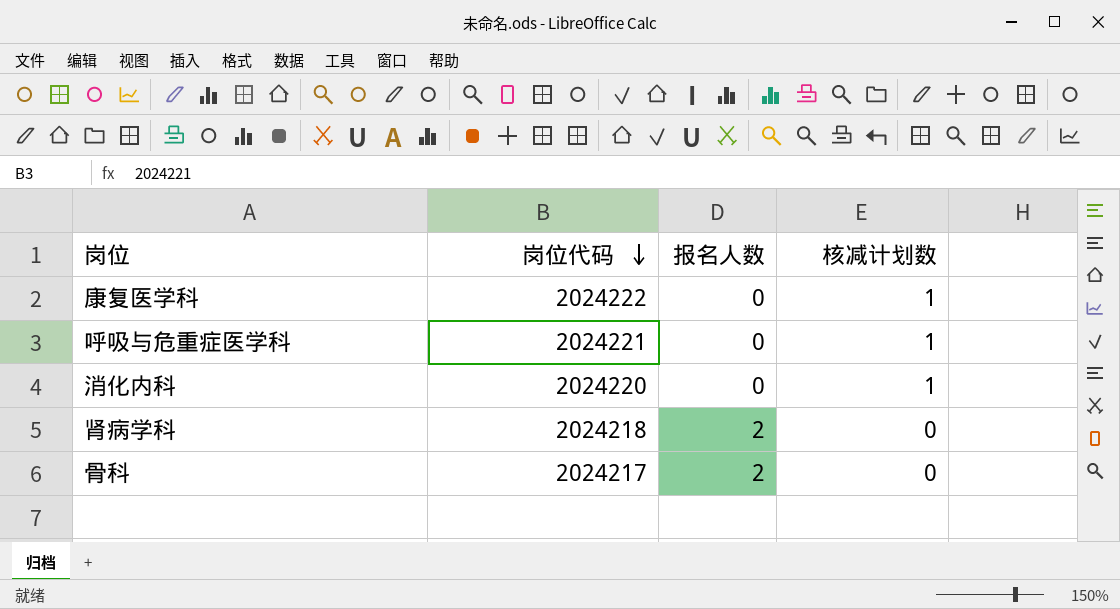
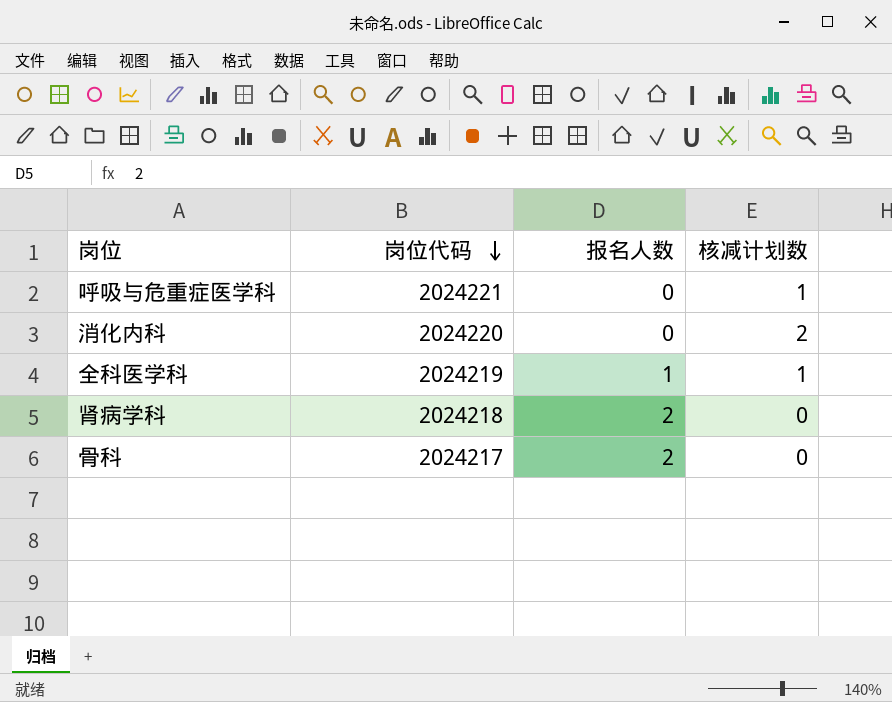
row 康复医学科: 2024222 | 0 | 1 -> none
消化内科 | 核减计划数: 1 -> 2
row 全科医学科: none -> 2024219 | 1 | 1

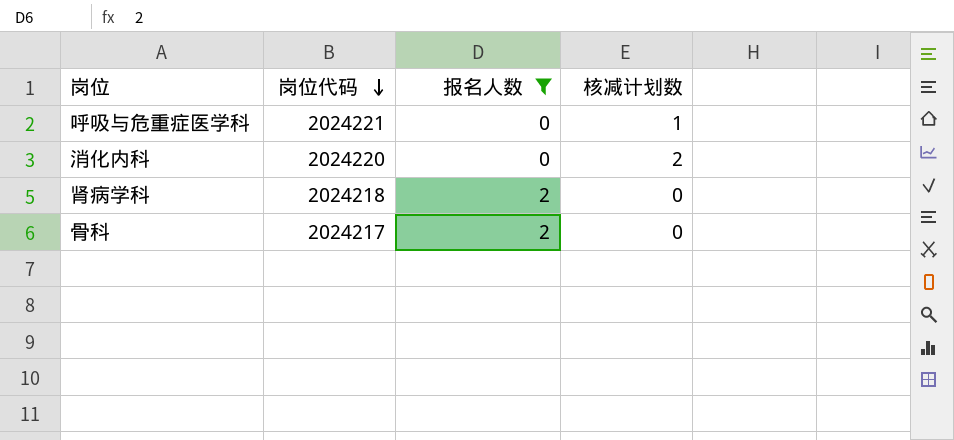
filter: none -> 报名人数 != 1

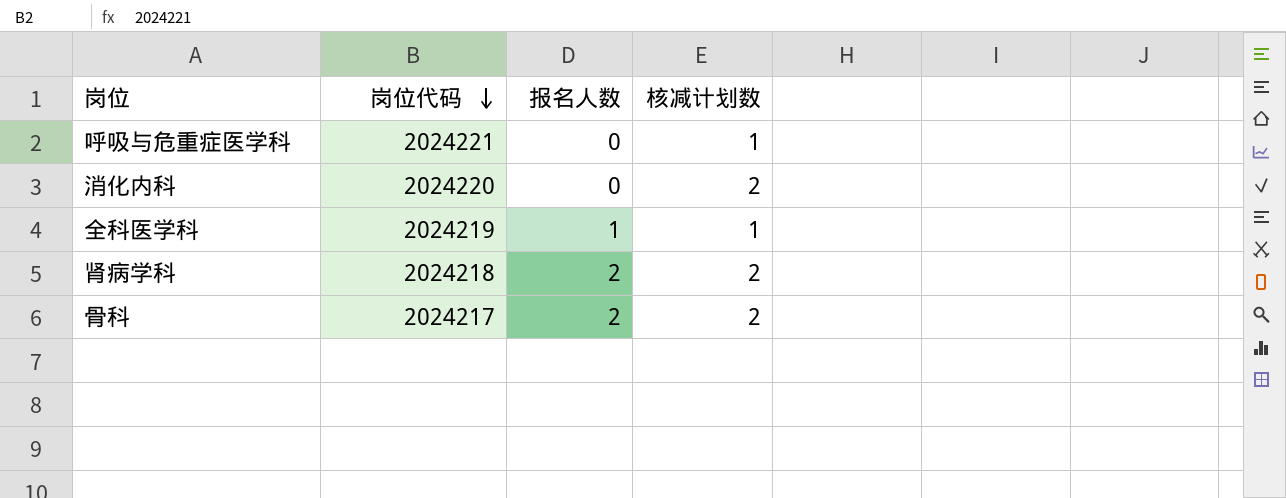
filter: 报名人数 != 1 -> none
肾病学科 | 核减计划数: 0 -> 2
骨科 | 核减计划数: 0 -> 2

